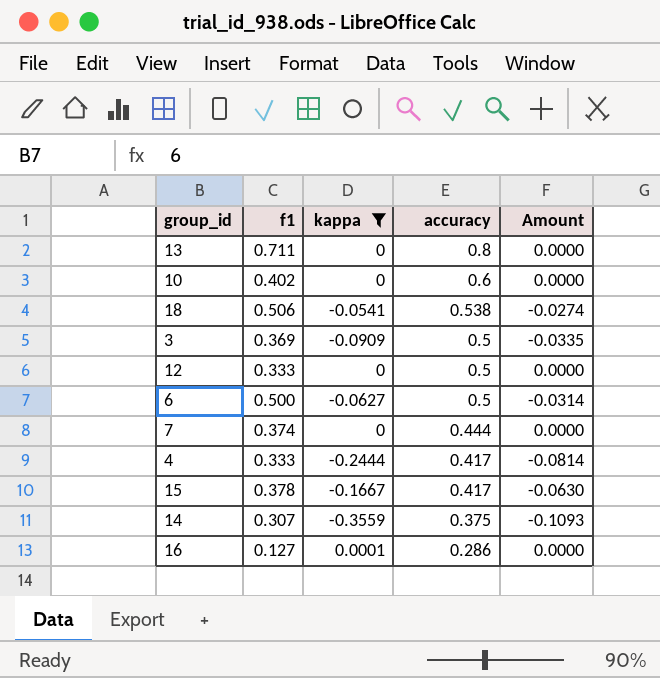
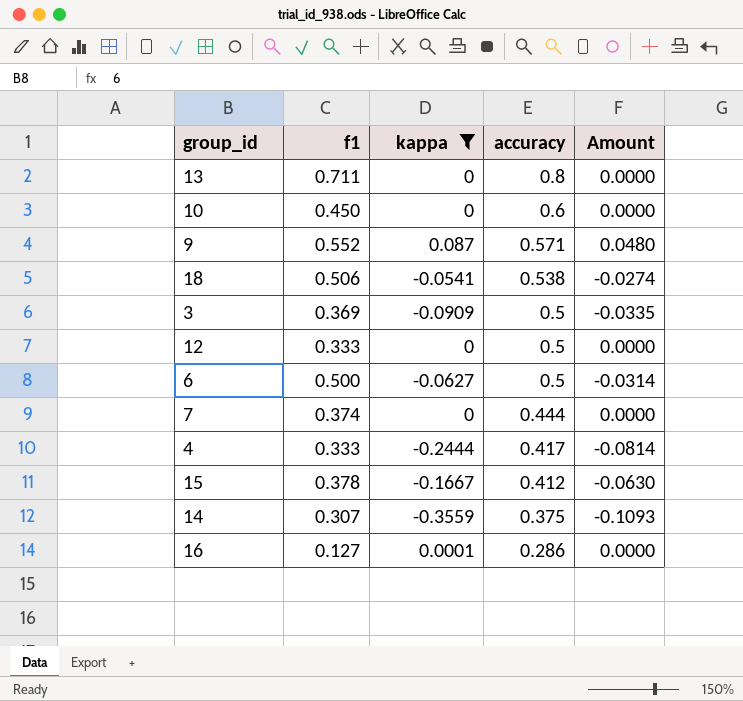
10 | f1: 0.402 -> 0.450
row 9: none -> 0.552 | 0.087 | 0.571 | 0.0480
15 | accuracy: 0.417 -> 0.412

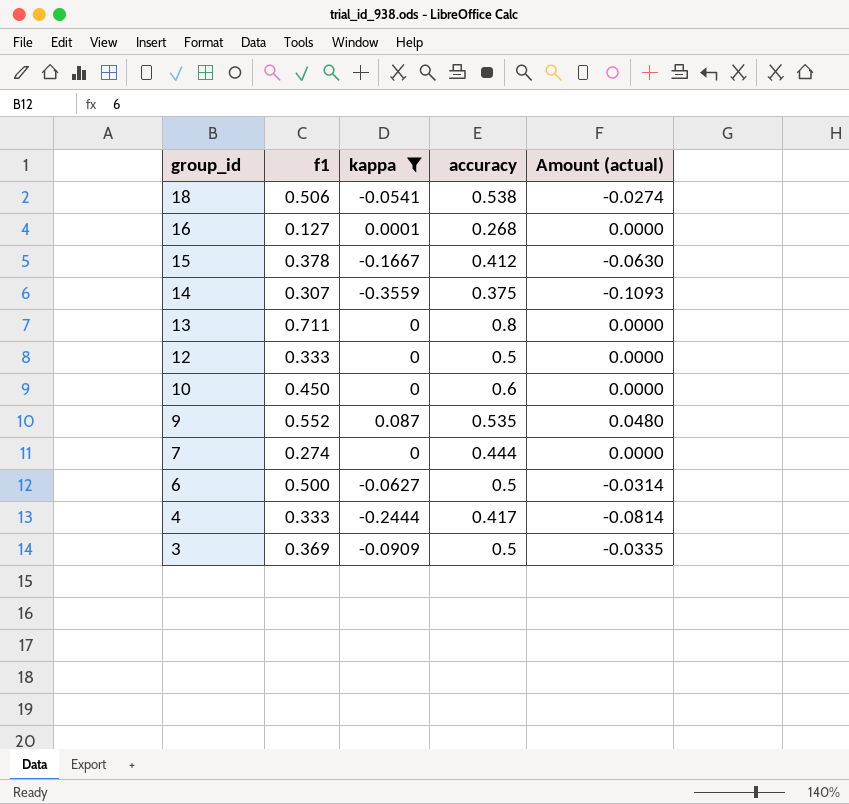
row order: accuracy descending -> group_id descending
column name: Amount -> Amount (actual)
16 | accuracy: 0.286 -> 0.268
9 | accuracy: 0.571 -> 0.535
7 | f1: 0.374 -> 0.274

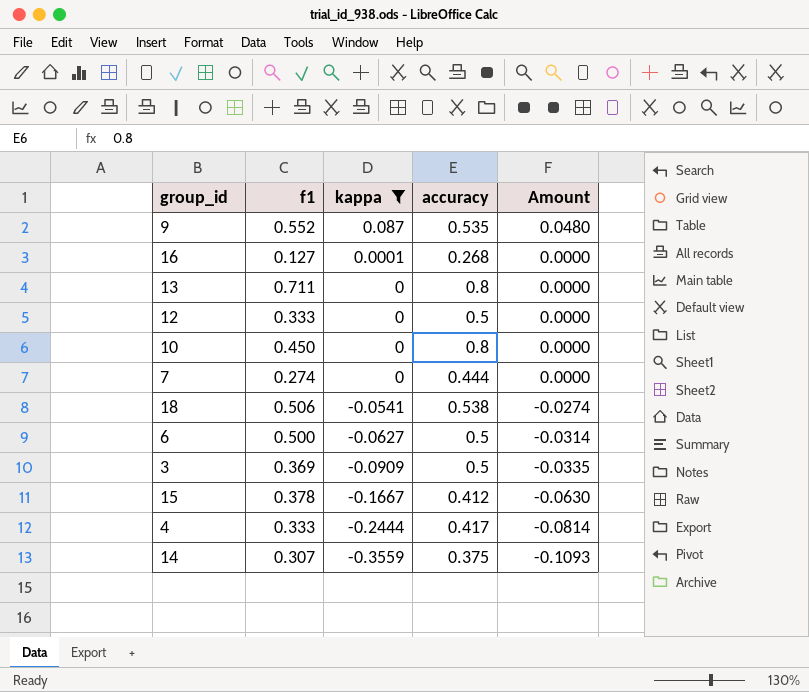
row order: group_id descending -> kappa descending
column name: Amount (actual) -> Amount
10 | accuracy: 0.6 -> 0.8

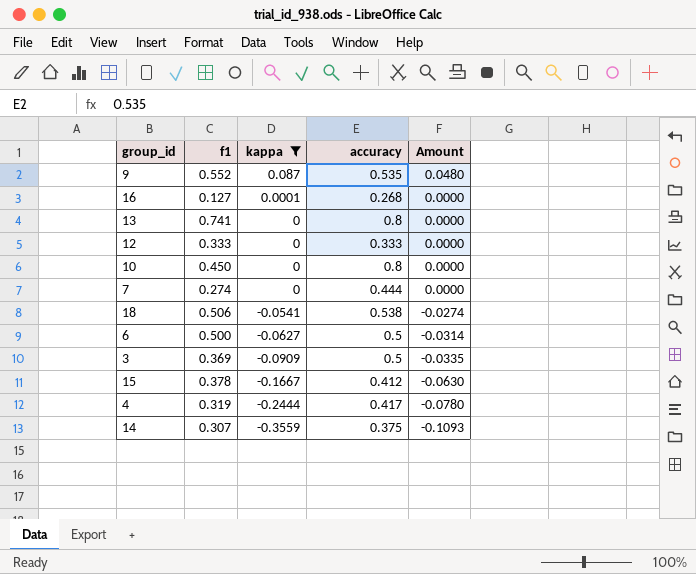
13 | f1: 0.711 -> 0.741
12 | accuracy: 0.5 -> 0.333
4 | f1: 0.333 -> 0.319
4 | Amount: -0.0814 -> -0.0780

